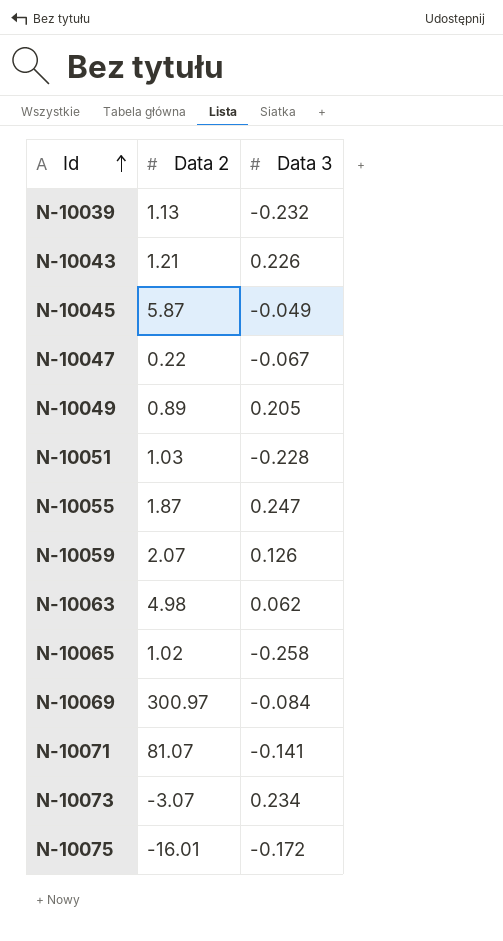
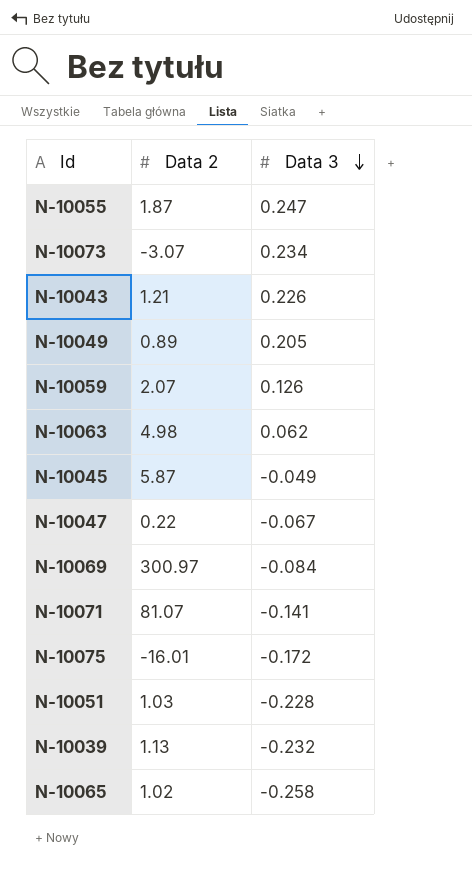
row order: Id ascending -> Data 3 descending

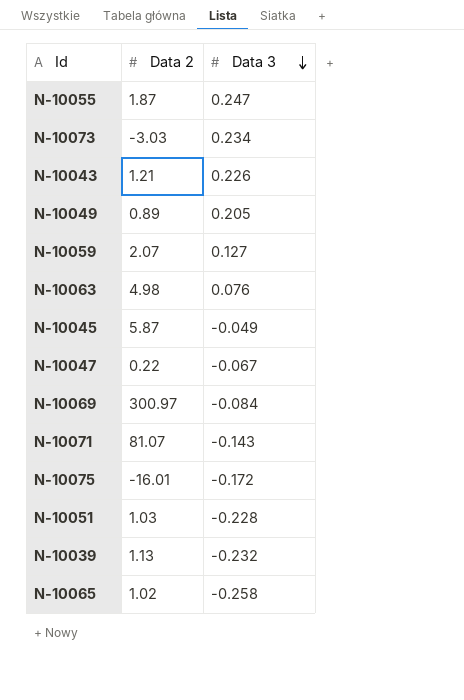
N-10073 | Data 2: -3.07 -> -3.03
N-10059 | Data 3: 0.126 -> 0.127
N-10063 | Data 3: 0.062 -> 0.076
N-10071 | Data 3: -0.141 -> -0.143

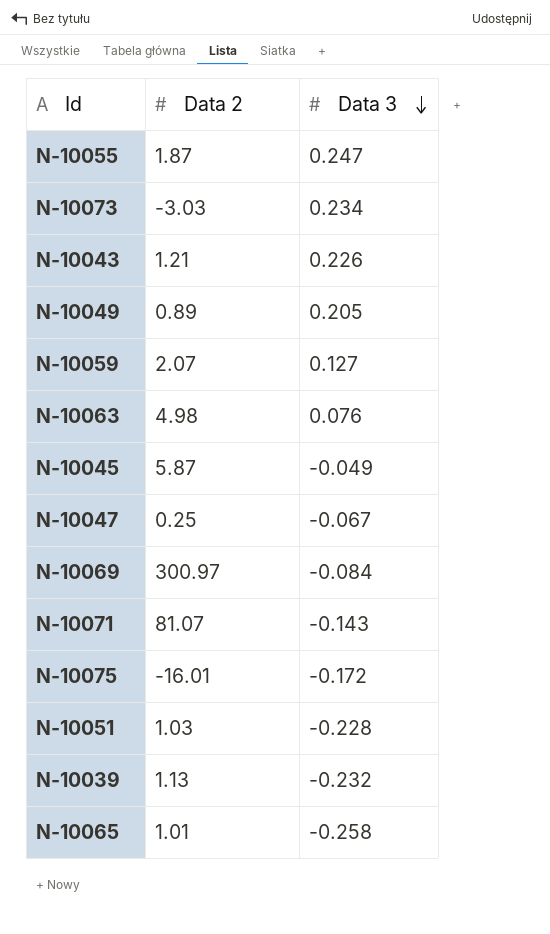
N-10047 | Data 2: 0.22 -> 0.25
N-10065 | Data 2: 1.02 -> 1.01

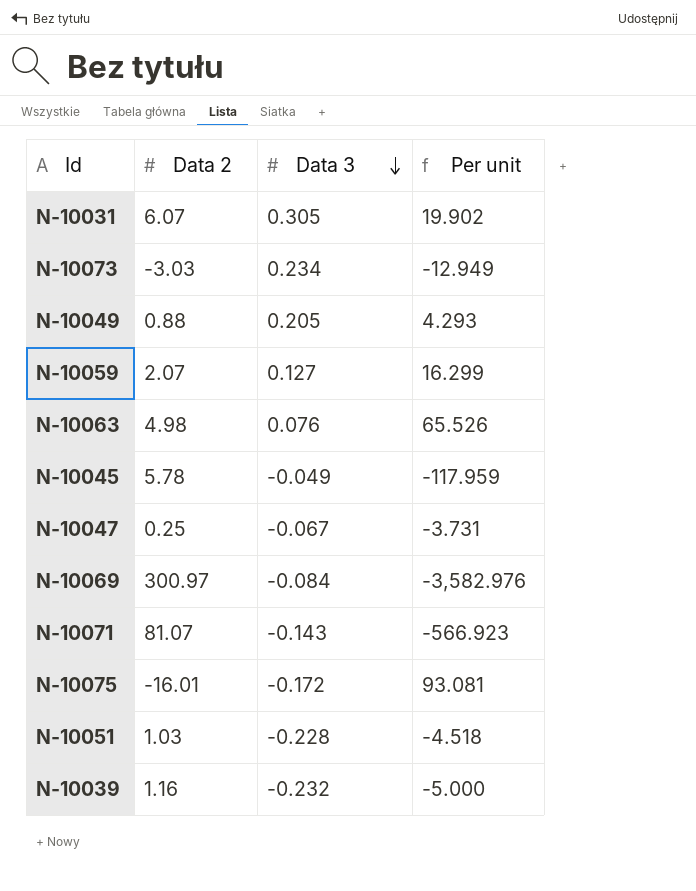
column Per unit | formula: none -> [Data 2] / [Data 3]
row N-10055: 1.87 | 0.247 -> none
row N-10043: 1.21 | 0.226 -> none
row N-10065: 1.01 | -0.258 -> none
row N-10031: none -> 6.07 | 0.305 | 19.902
N-10049 | Data 2: 0.89 -> 0.88
N-10045 | Data 2: 5.87 -> 5.78
N-10039 | Data 2: 1.13 -> 1.16

